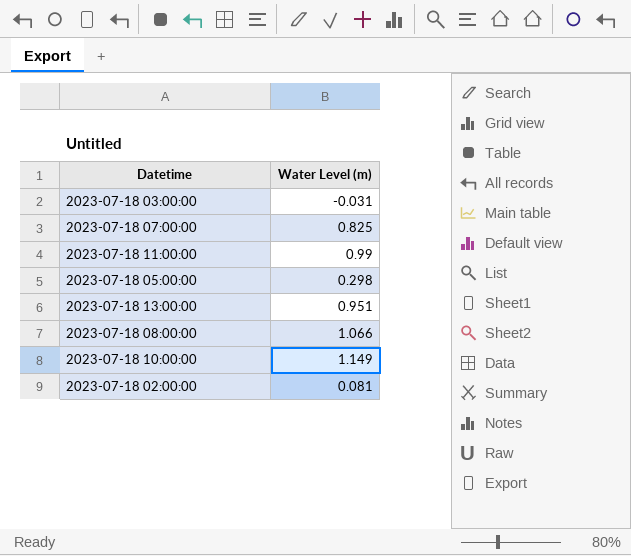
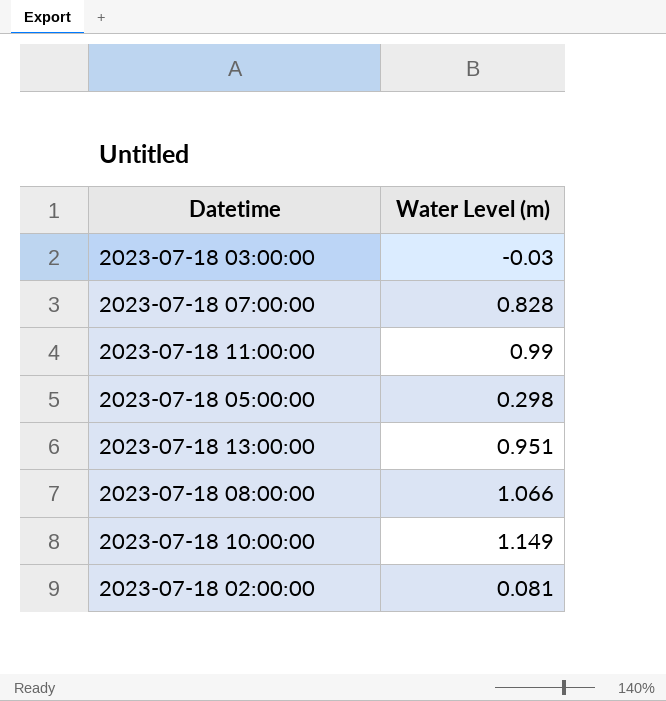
2023-07-18 03:00:00 | Water Level (m): -0.031 -> -0.03
2023-07-18 07:00:00 | Water Level (m): 0.825 -> 0.828

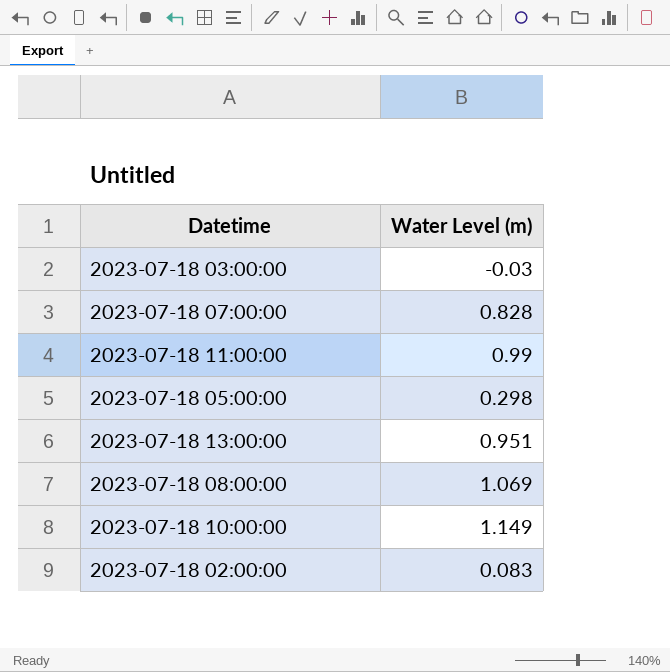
2023-07-18 08:00:00 | Water Level (m): 1.066 -> 1.069
2023-07-18 02:00:00 | Water Level (m): 0.081 -> 0.083

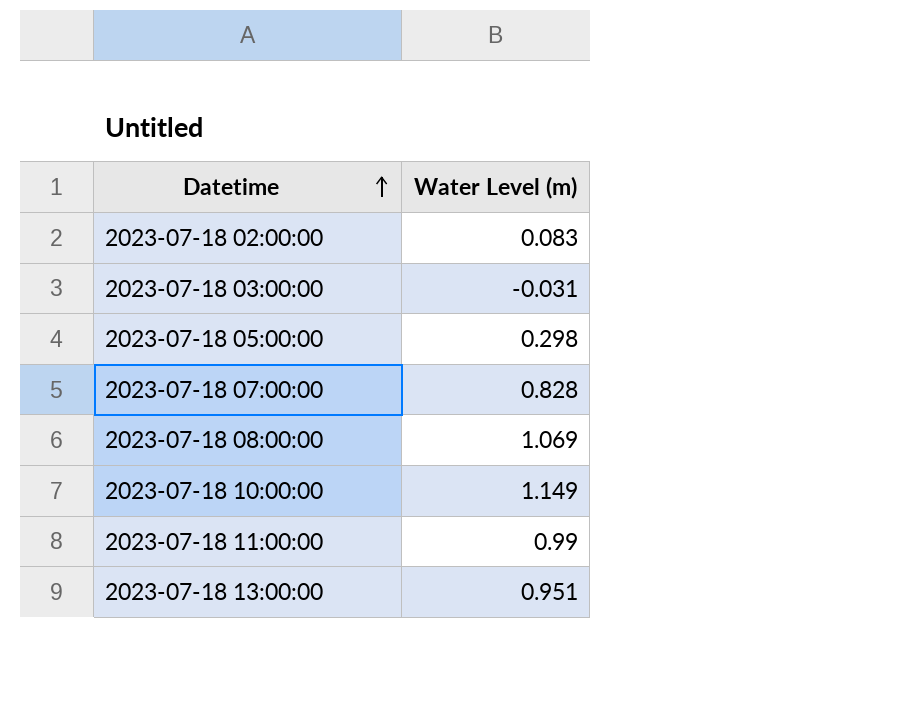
row order: none -> Datetime ascending
2023-07-18 03:00:00 | Water Level (m): -0.03 -> -0.031

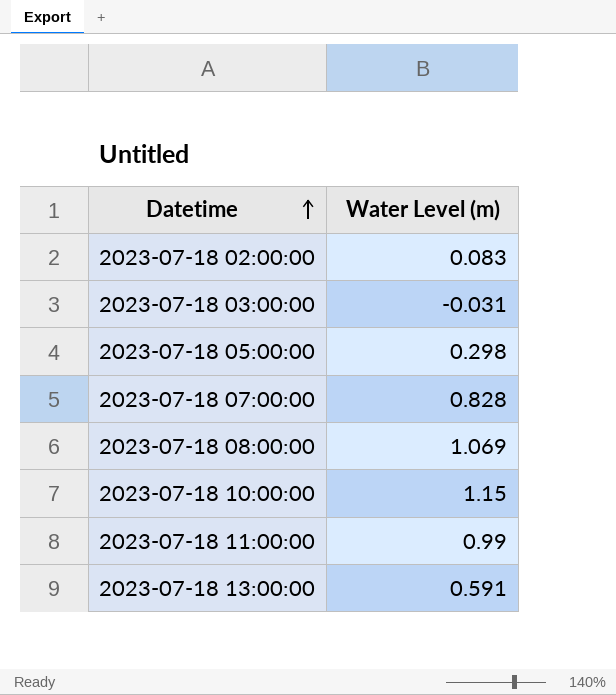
2023-07-18 10:00:00 | Water Level (m): 1.149 -> 1.15
2023-07-18 13:00:00 | Water Level (m): 0.951 -> 0.591

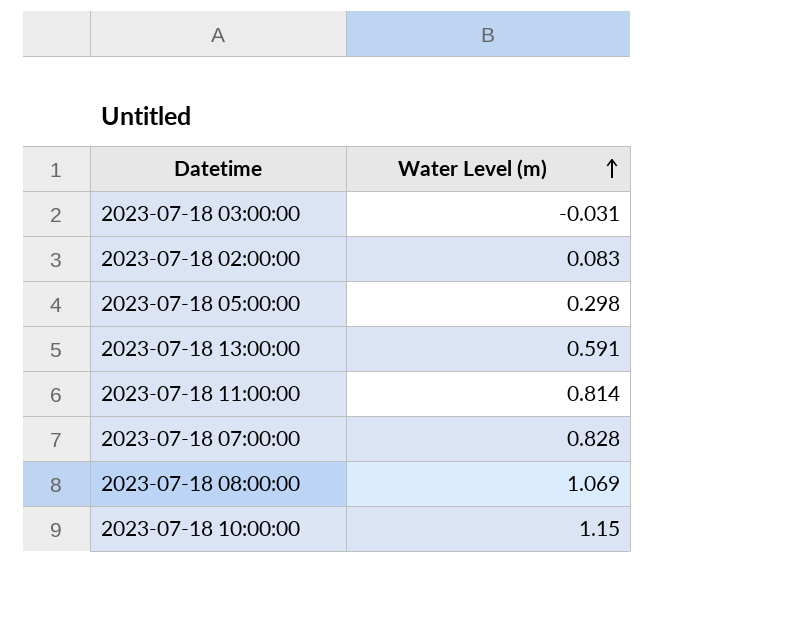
row order: Datetime ascending -> Water Level (m) ascending
2023-07-18 11:00:00 | Water Level (m): 0.99 -> 0.814

